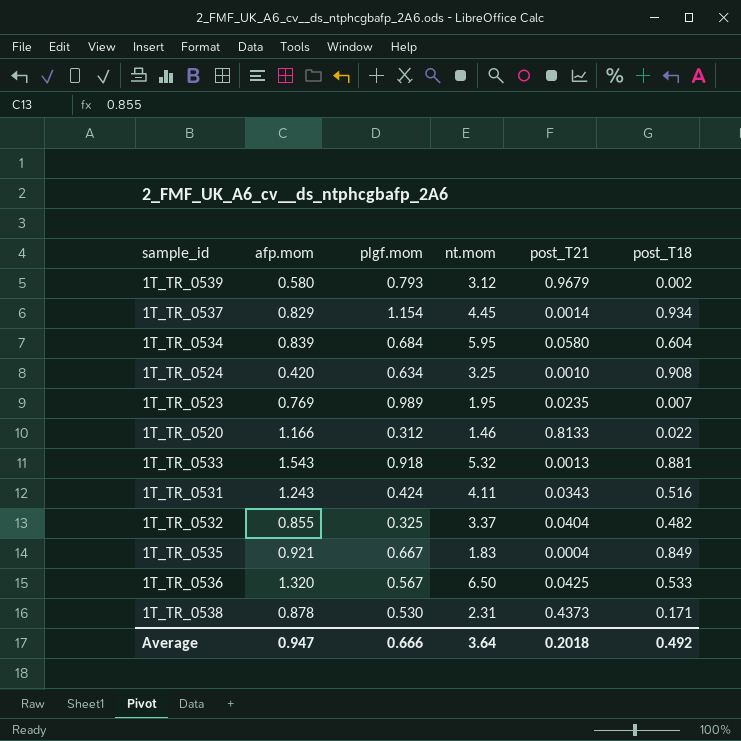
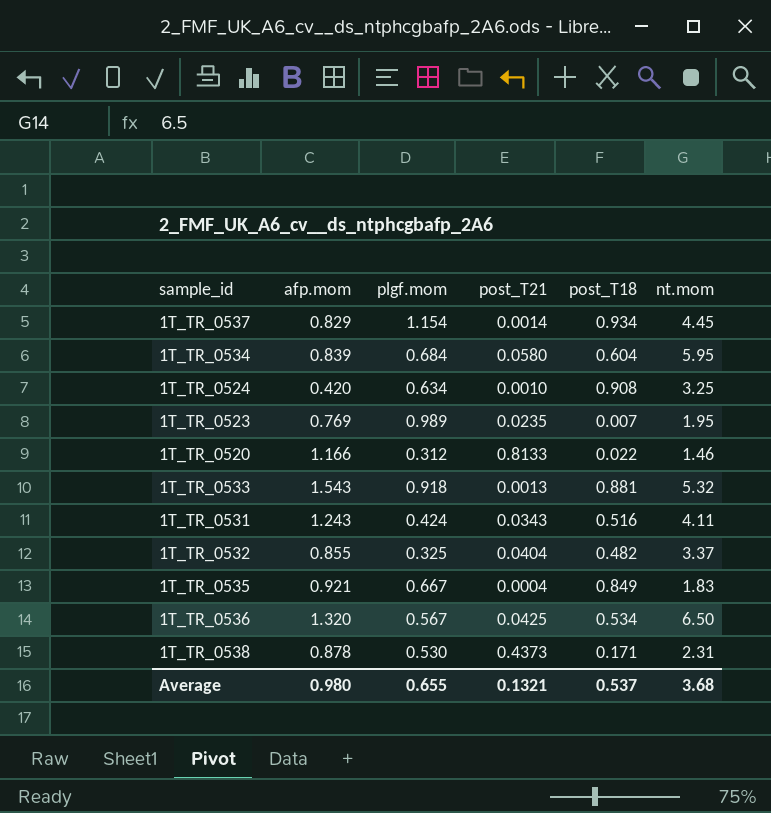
column nt.mom | position: 4 -> 6
row 1T_TR_0539: 0.580 | 0.793 | 3.12 | 0.9679 | 0.002 -> none
1T_TR_0536 | post_T18: 0.533 -> 0.534
Average | afp.mom: 0.947 -> 0.980
Average | plgf.mom: 0.666 -> 0.655
Average | post_T21: 0.2018 -> 0.1321
Average | post_T18: 0.492 -> 0.537
Average | nt.mom: 3.64 -> 3.68

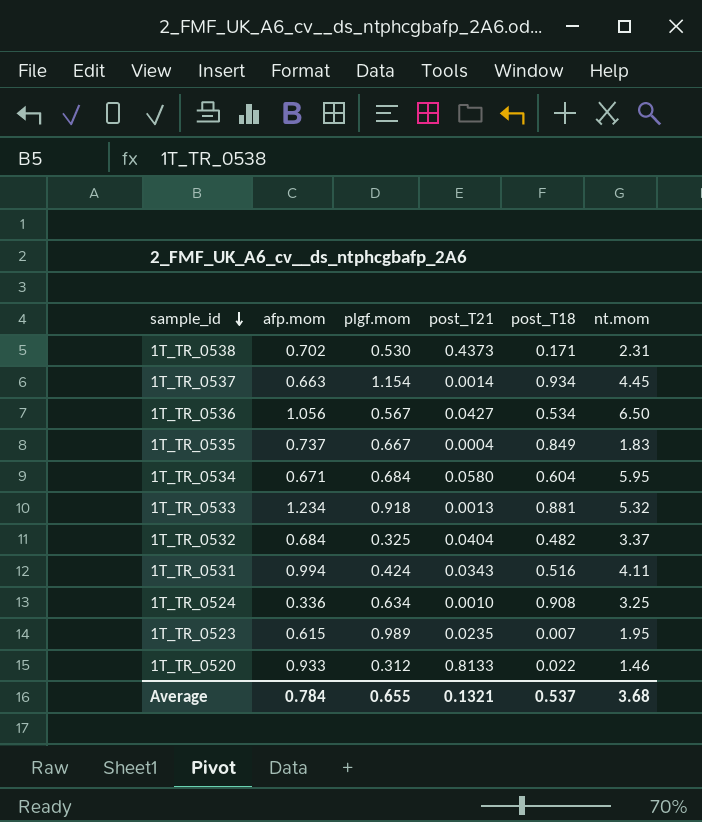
row order: none -> sample_id descending
1T_TR_0538 | afp.mom: 0.878 -> 0.702
1T_TR_0537 | afp.mom: 0.829 -> 0.663
1T_TR_0536 | afp.mom: 1.320 -> 1.056
1T_TR_0536 | post_T21: 0.0425 -> 0.0427
1T_TR_0535 | afp.mom: 0.921 -> 0.737
1T_TR_0534 | afp.mom: 0.839 -> 0.671
1T_TR_0533 | afp.mom: 1.543 -> 1.234
1T_TR_0532 | afp.mom: 0.855 -> 0.684
1T_TR_0531 | afp.mom: 1.243 -> 0.994
1T_TR_0524 | afp.mom: 0.420 -> 0.336
1T_TR_0523 | afp.mom: 0.769 -> 0.615
1T_TR_0520 | afp.mom: 1.166 -> 0.933
Average | afp.mom: 0.980 -> 0.784

